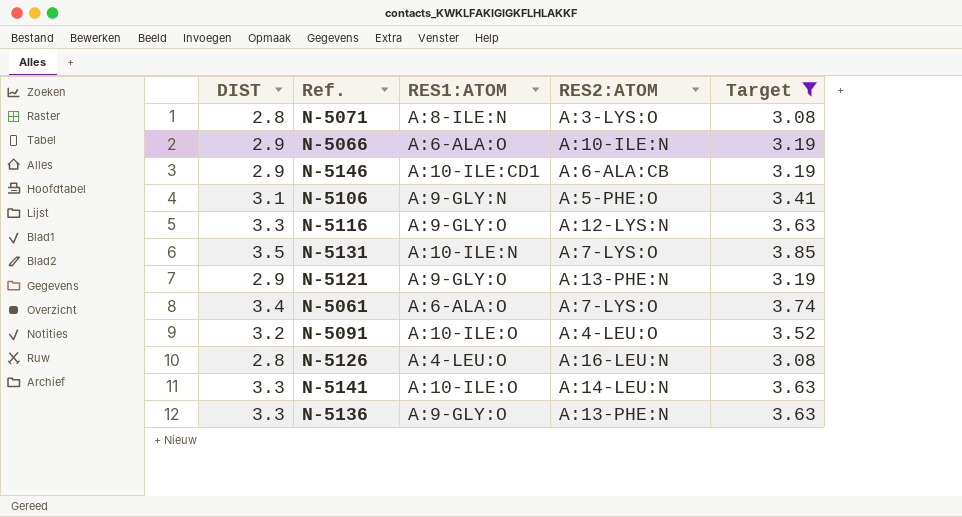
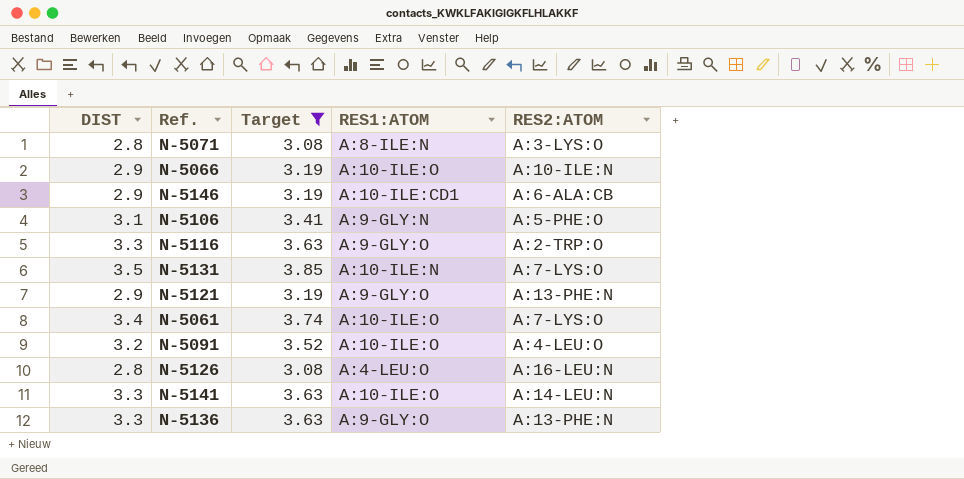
column Target | position: 5 -> 3
N-5066 | RES1:ATOM: A:6-ALA:O -> A:10-ILE:O
N-5116 | RES2:ATOM: A:12-LYS:N -> A:2-TRP:O
N-5061 | RES1:ATOM: A:6-ALA:O -> A:10-ILE:O

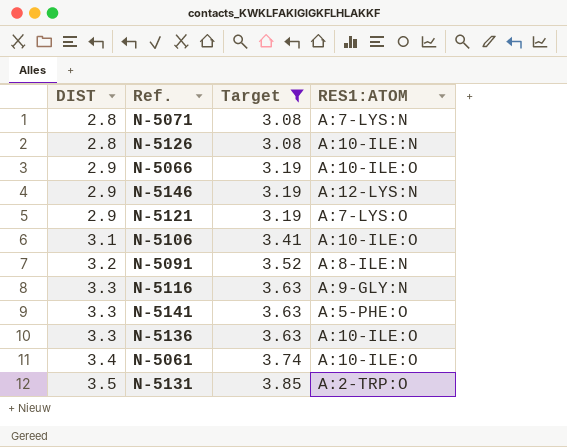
row order: none -> DIST ascending
column RES2:ATOM | position: 5 -> none
N-5071 | RES1:ATOM: A:8-ILE:N -> A:7-LYS:N
N-5126 | RES1:ATOM: A:4-LEU:O -> A:10-ILE:N
N-5146 | RES1:ATOM: A:10-ILE:CD1 -> A:12-LYS:N
N-5121 | RES1:ATOM: A:9-GLY:O -> A:7-LYS:O
N-5106 | RES1:ATOM: A:9-GLY:N -> A:10-ILE:O
N-5091 | RES1:ATOM: A:10-ILE:O -> A:8-ILE:N
N-5116 | RES1:ATOM: A:9-GLY:O -> A:9-GLY:N
N-5141 | RES1:ATOM: A:10-ILE:O -> A:5-PHE:O
N-5136 | RES1:ATOM: A:9-GLY:O -> A:10-ILE:O
N-5131 | RES1:ATOM: A:10-ILE:N -> A:2-TRP:O

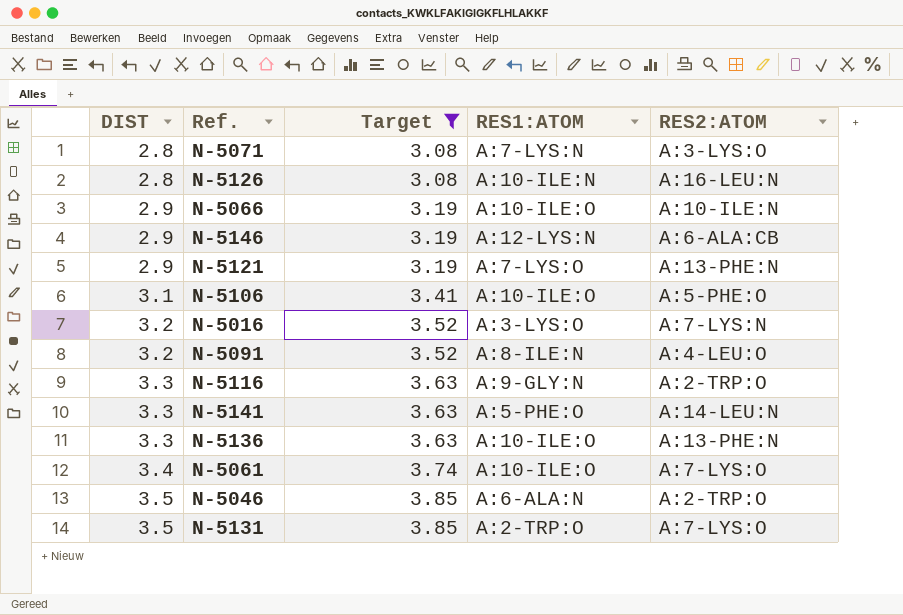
column RES2:ATOM | position: none -> 5
row N-5016: none -> 3.2 | 3.52 | A:3-LYS:O | A:7-LYS:N
row N-5046: none -> 3.5 | 3.85 | A:6-ALA:N | A:2-TRP:O

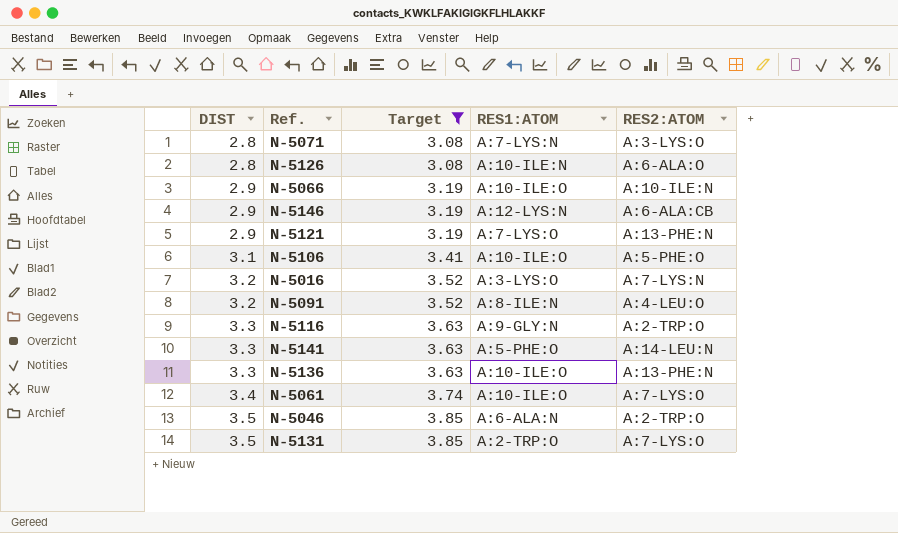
N-5126 | RES2:ATOM: A:16-LEU:N -> A:6-ALA:O

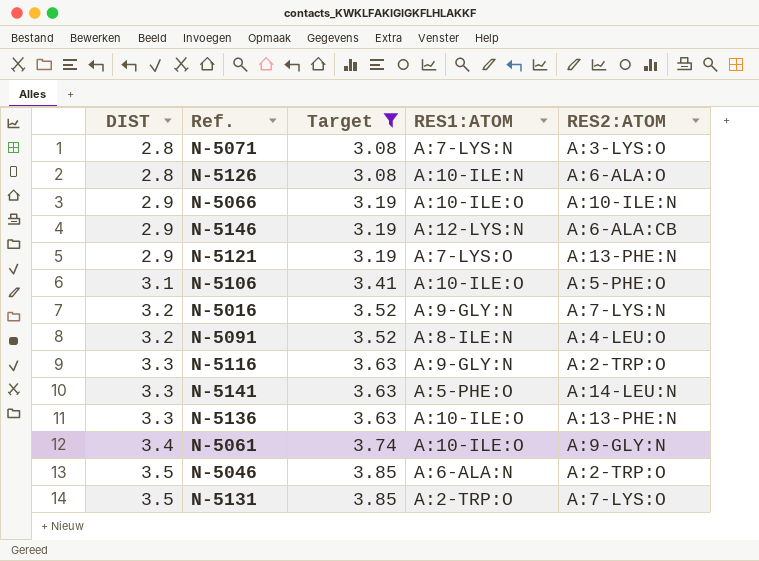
N-5016 | RES1:ATOM: A:3-LYS:O -> A:9-GLY:N
N-5061 | RES2:ATOM: A:7-LYS:O -> A:9-GLY:N

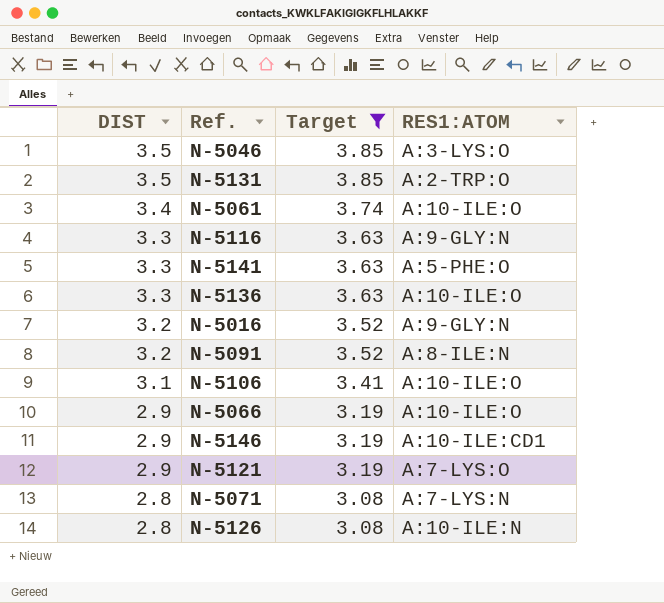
row order: DIST ascending -> DIST descending
column RES2:ATOM | position: 5 -> none
N-5046 | RES1:ATOM: A:6-ALA:N -> A:3-LYS:O
N-5146 | RES1:ATOM: A:12-LYS:N -> A:10-ILE:CD1

